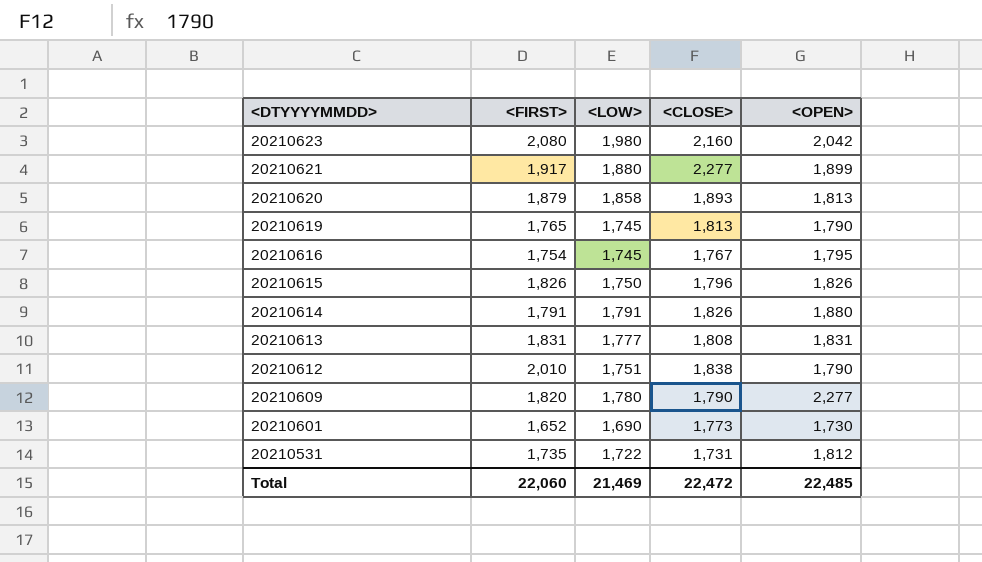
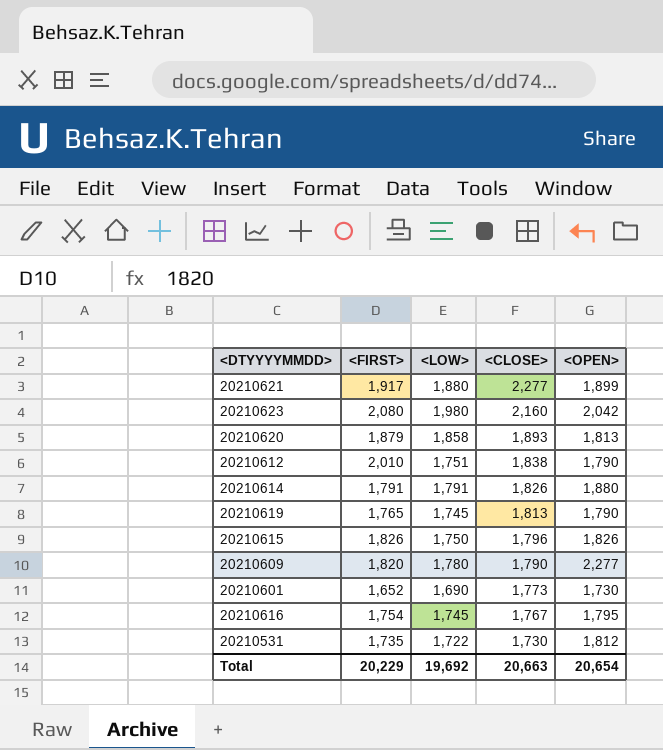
row order: <DTYYYYMMDD> descending -> <CLOSE> descending
row 20210613: 1,831 | 1,777 | 1,808 | 1,831 -> none
20210531 | <CLOSE>: 1,731 -> 1,730
Total | <FIRST>: 22,060 -> 20,229
Total | <LOW>: 21,469 -> 19,692
Total | <CLOSE>: 22,472 -> 20,663
Total | <OPEN>: 22,485 -> 20,654

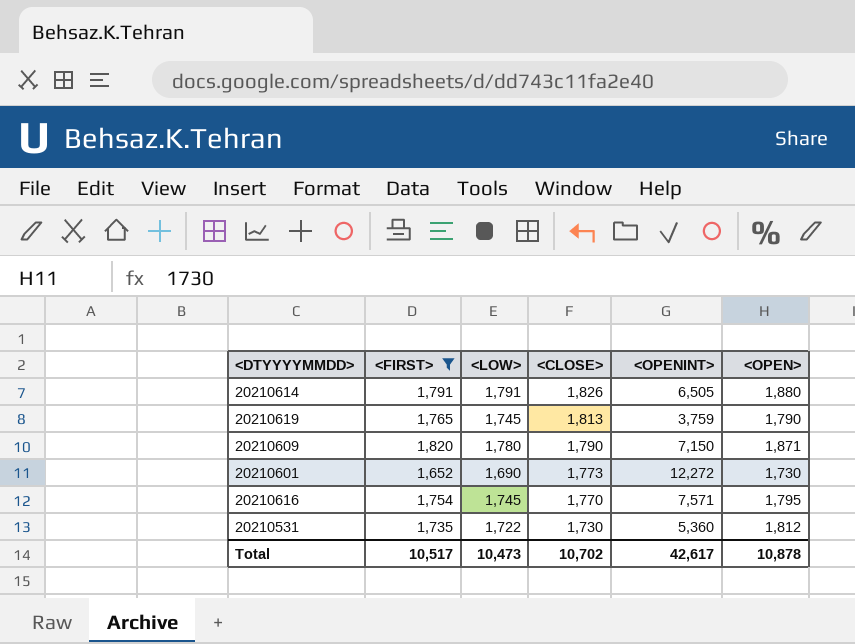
filter: none -> <FIRST> <= 1,820
column <OPENINT> | position: none -> 5
20210609 | <OPEN>: 2,277 -> 1,871
20210616 | <CLOSE>: 1,767 -> 1,770
Total | <FIRST>: 20,229 -> 10,517
Total | <LOW>: 19,692 -> 10,473
Total | <CLOSE>: 20,663 -> 10,702
Total | <OPEN>: 20,654 -> 10,878

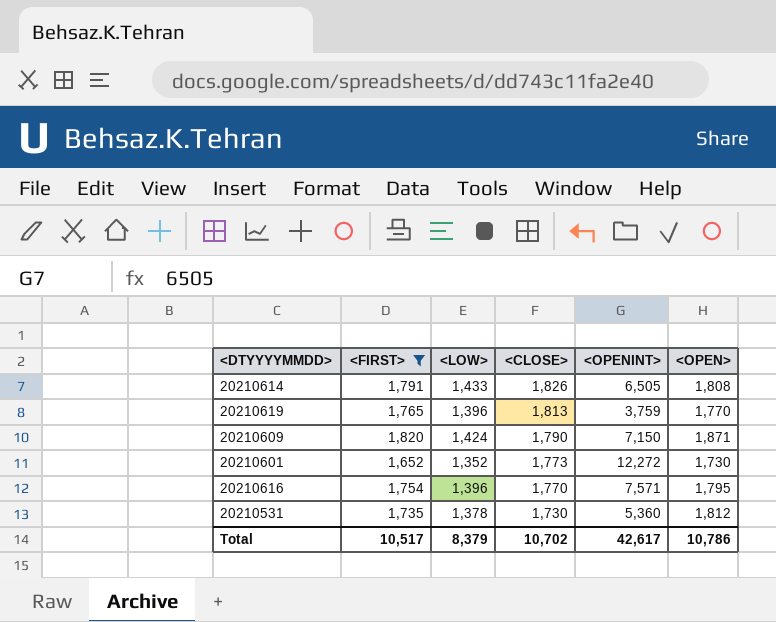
20210614 | <LOW>: 1,791 -> 1,433
20210614 | <OPEN>: 1,880 -> 1,808
20210619 | <LOW>: 1,745 -> 1,396
20210619 | <OPEN>: 1,790 -> 1,770
20210609 | <LOW>: 1,780 -> 1,424
20210601 | <LOW>: 1,690 -> 1,352
20210616 | <LOW>: 1,745 -> 1,396
20210531 | <LOW>: 1,722 -> 1,378
Total | <LOW>: 10,473 -> 8,379
Total | <OPEN>: 10,878 -> 10,786

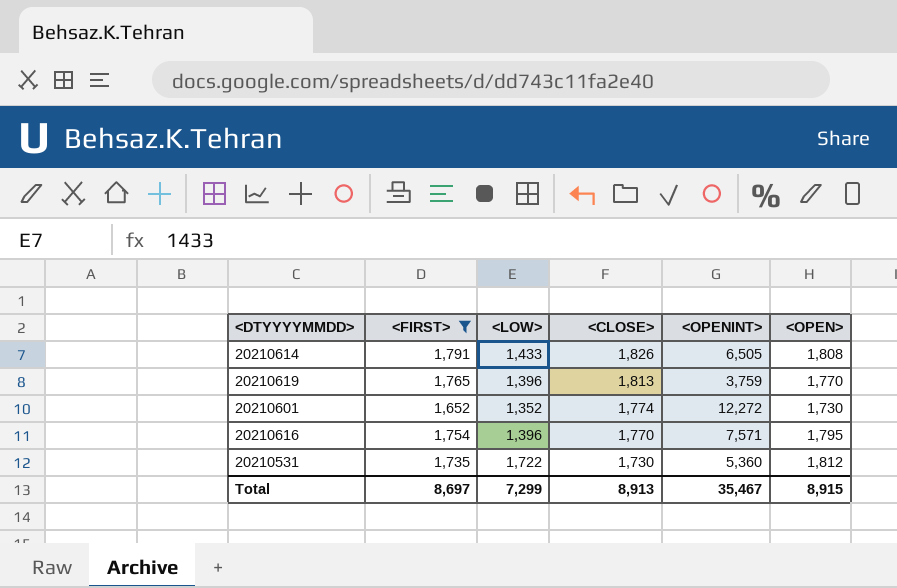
row 20210609: 1,820 | 1,424 | 1,790 | 7,150 | 1,871 -> none
20210601 | <CLOSE>: 1,773 -> 1,774
20210531 | <LOW>: 1,378 -> 1,722
Total | <FIRST>: 10,517 -> 8,697
Total | <LOW>: 8,379 -> 7,299
Total | <CLOSE>: 10,702 -> 8,913
Total | <OPENINT>: 42,617 -> 35,467
Total | <OPEN>: 10,786 -> 8,915

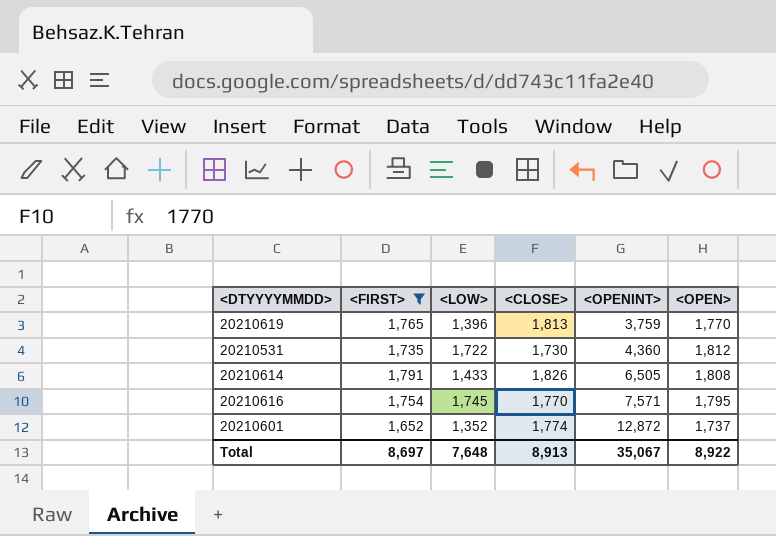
row order: <CLOSE> descending -> <OPENINT> ascending
20210531 | <OPENINT>: 5,360 -> 4,360
20210616 | <LOW>: 1,396 -> 1,745
20210601 | <OPENINT>: 12,272 -> 12,872
20210601 | <OPEN>: 1,730 -> 1,737
Total | <LOW>: 7,299 -> 7,648
Total | <OPENINT>: 35,467 -> 35,067
Total | <OPEN>: 8,915 -> 8,922

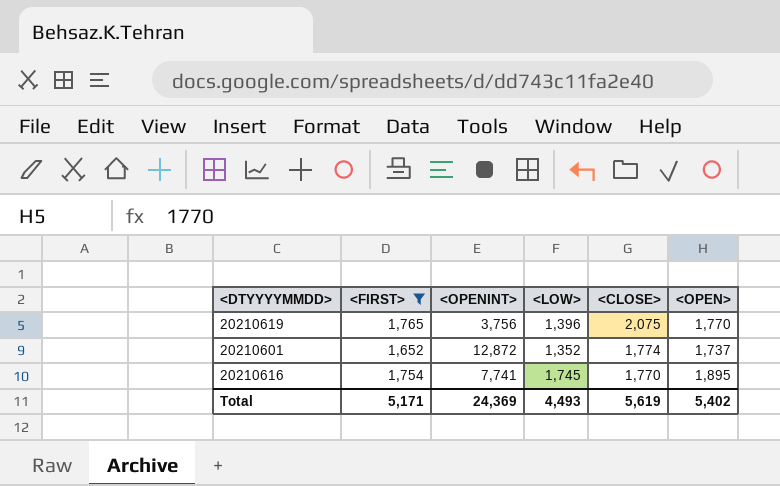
row order: <OPENINT> ascending -> <CLOSE> descending
column <OPENINT> | position: 5 -> 3
row 20210531: 1,735 | 1,722 | 1,730 | 4,360 | 1,812 -> none
row 20210614: 1,791 | 1,433 | 1,826 | 6,505 | 1,808 -> none
20210619 | <OPENINT>: 3,759 -> 3,756
20210619 | <CLOSE>: 1,813 -> 2,075
20210616 | <OPENINT>: 7,571 -> 7,741
20210616 | <OPEN>: 1,795 -> 1,895
Total | <FIRST>: 8,697 -> 5,171
Total | <OPENINT>: 35,067 -> 24,369
Total | <LOW>: 7,648 -> 4,493
Total | <CLOSE>: 8,913 -> 5,619
Total | <OPEN>: 8,922 -> 5,402

